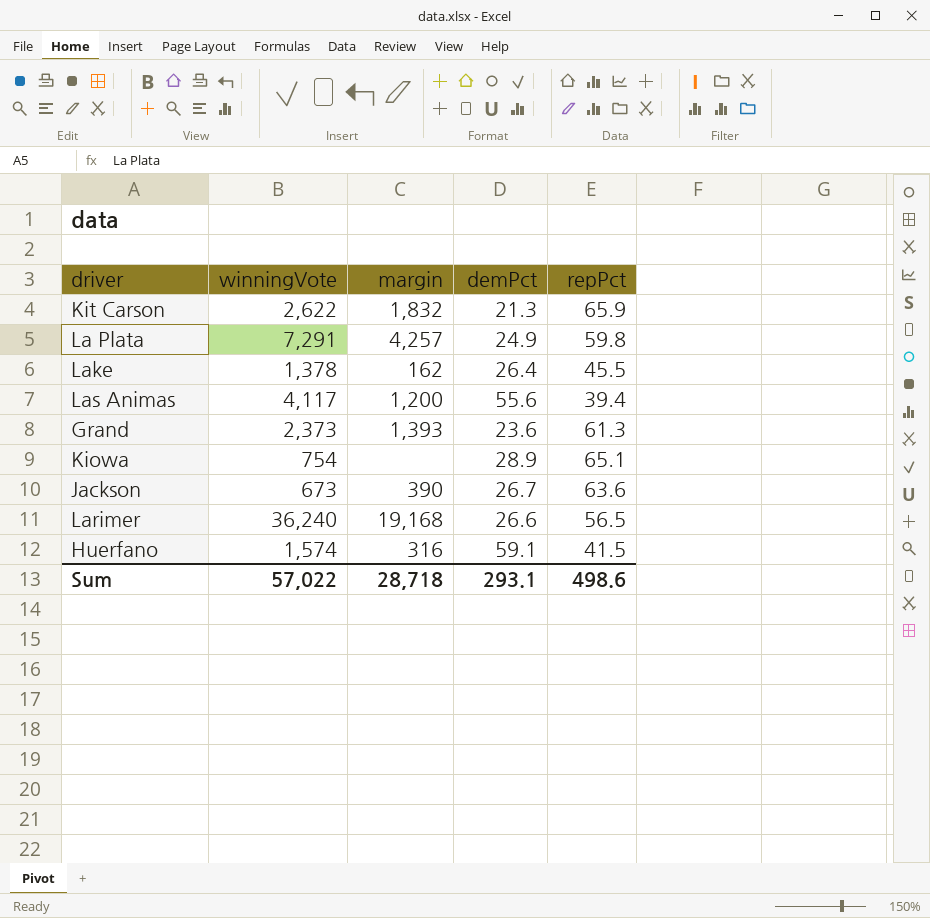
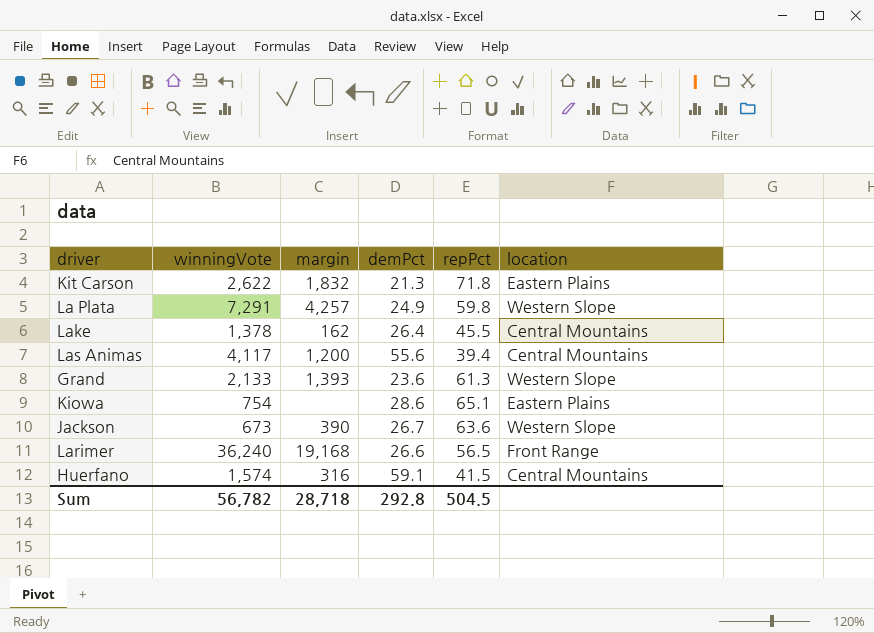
column location | position: none -> 6
Kit Carson | repPct: 65.9 -> 71.8
Grand | winningVote: 2,373 -> 2,133
Kiowa | demPct: 28.9 -> 28.6
Sum | winningVote: 57,022 -> 56,782
Sum | demPct: 293.1 -> 292.8
Sum | repPct: 498.6 -> 504.5

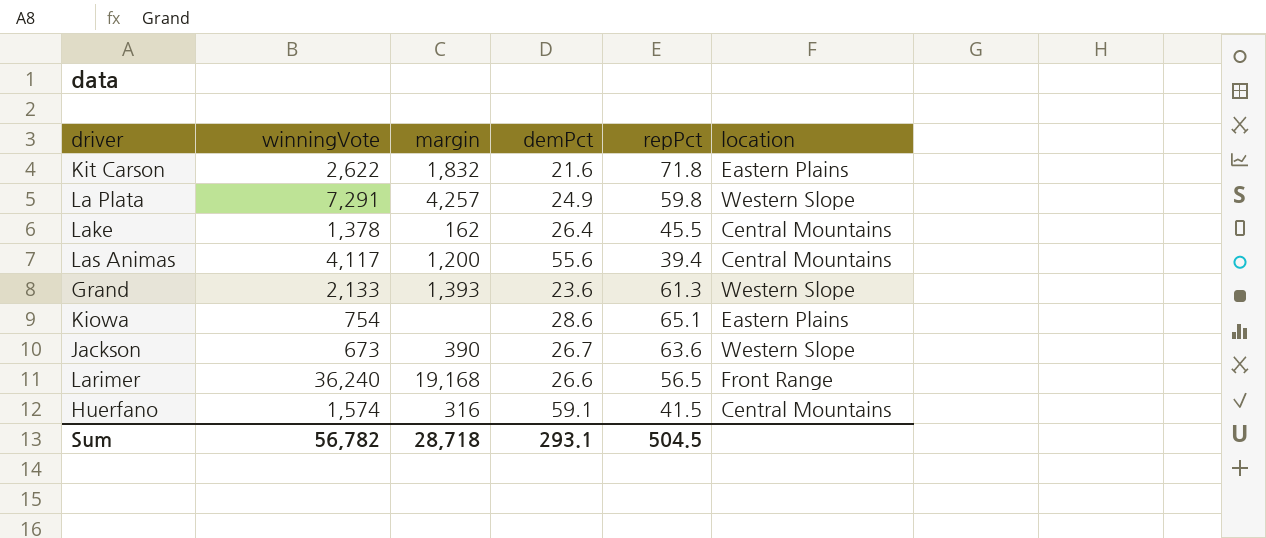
Kit Carson | demPct: 21.3 -> 21.6
Sum | demPct: 292.8 -> 293.1

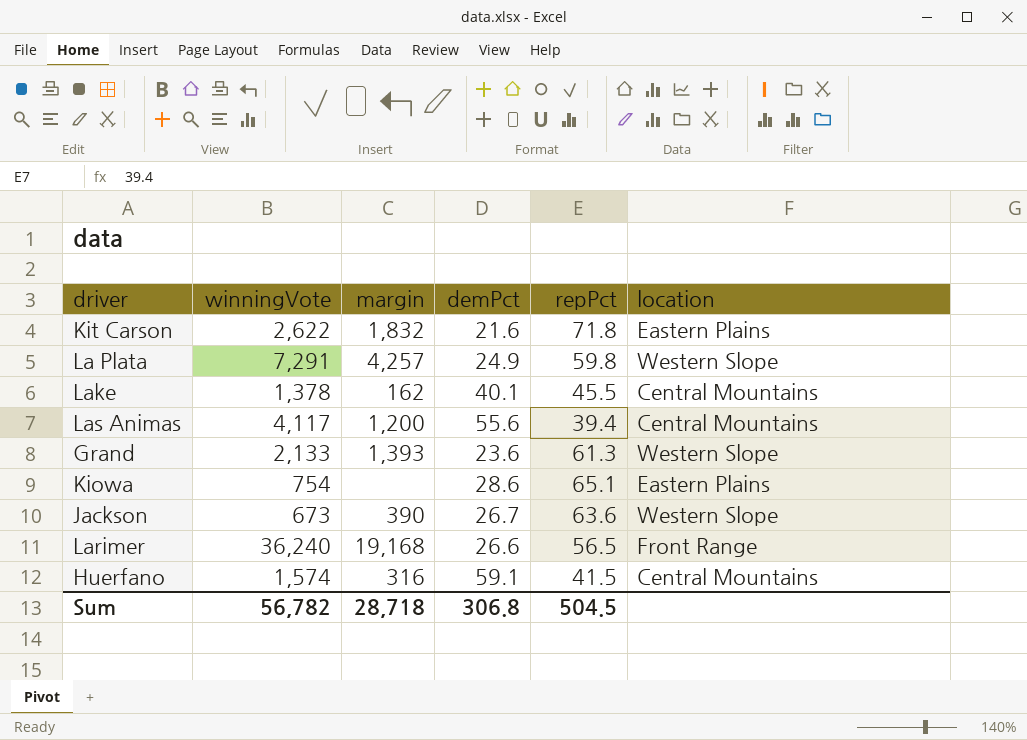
Lake | demPct: 26.4 -> 40.1
Sum | demPct: 293.1 -> 306.8

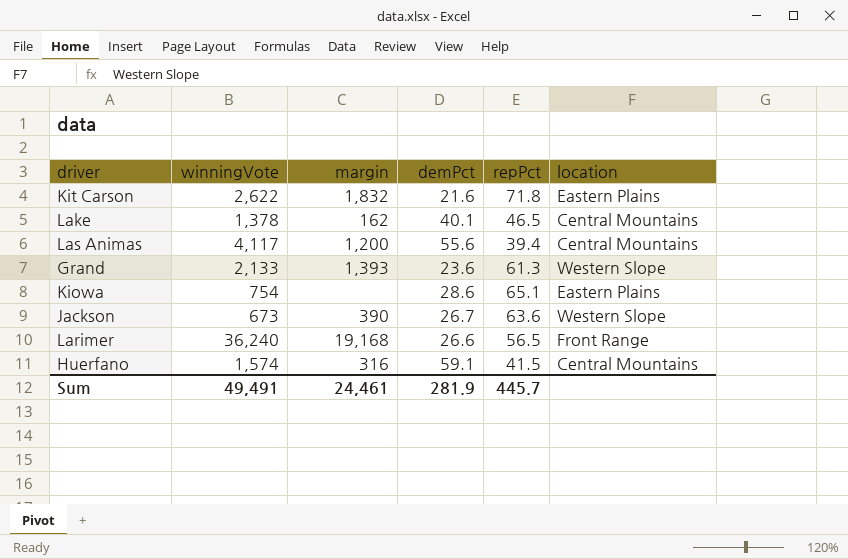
row La Plata: 7,291 | 4,257 | 24.9 | 59.8 | Western Slope -> none
Lake | repPct: 45.5 -> 46.5
Sum | winningVote: 56,782 -> 49,491
Sum | margin: 28,718 -> 24,461
Sum | demPct: 306.8 -> 281.9
Sum | repPct: 504.5 -> 445.7

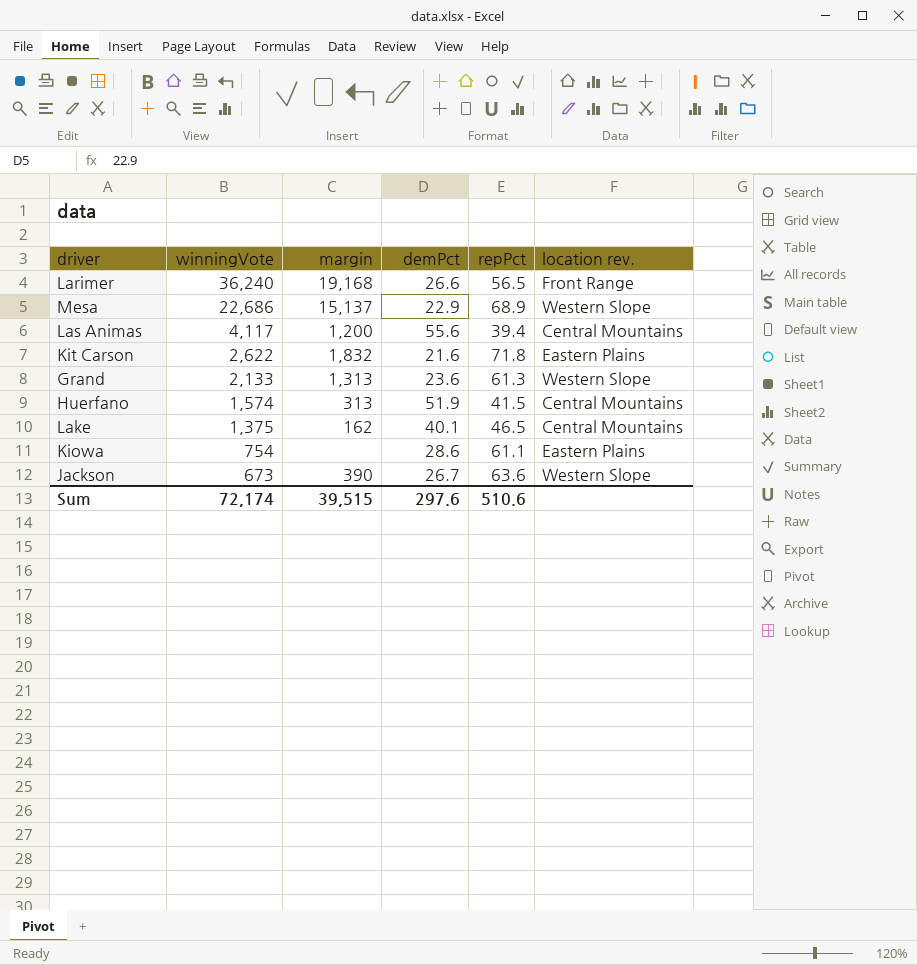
row order: none -> winningVote descending
column name: location -> location rev.
row Mesa: none -> 22,686 | 15,137 | 22.9 | 68.9 | Western Slope
Grand | margin: 1,393 -> 1,313
Huerfano | margin: 316 -> 313
Huerfano | demPct: 59.1 -> 51.9
Lake | winningVote: 1,378 -> 1,375
Kiowa | repPct: 65.1 -> 61.1
Sum | winningVote: 49,491 -> 72,174
Sum | margin: 24,461 -> 39,515
Sum | demPct: 281.9 -> 297.6
Sum | repPct: 445.7 -> 510.6

